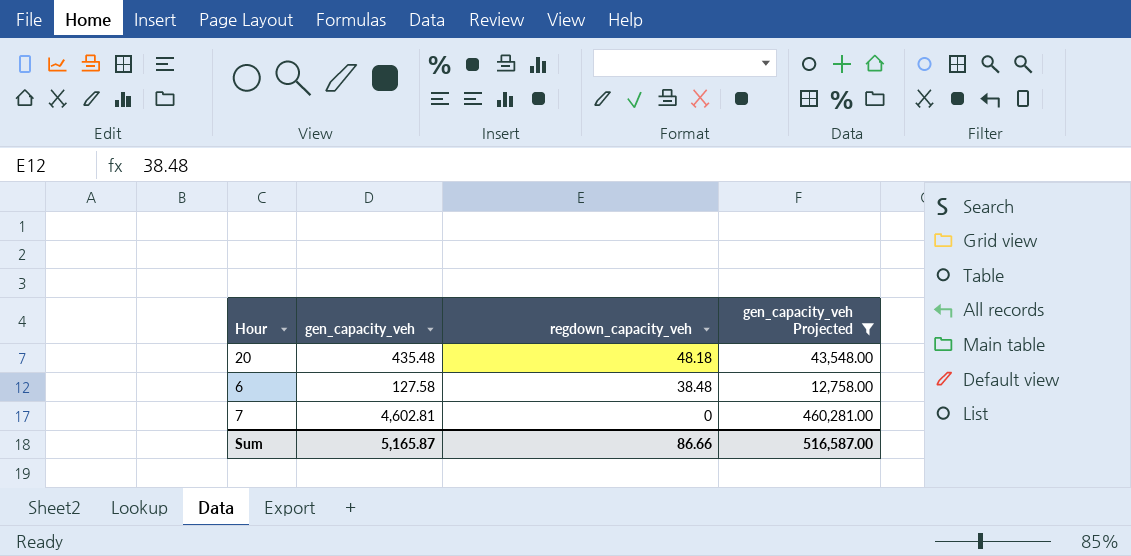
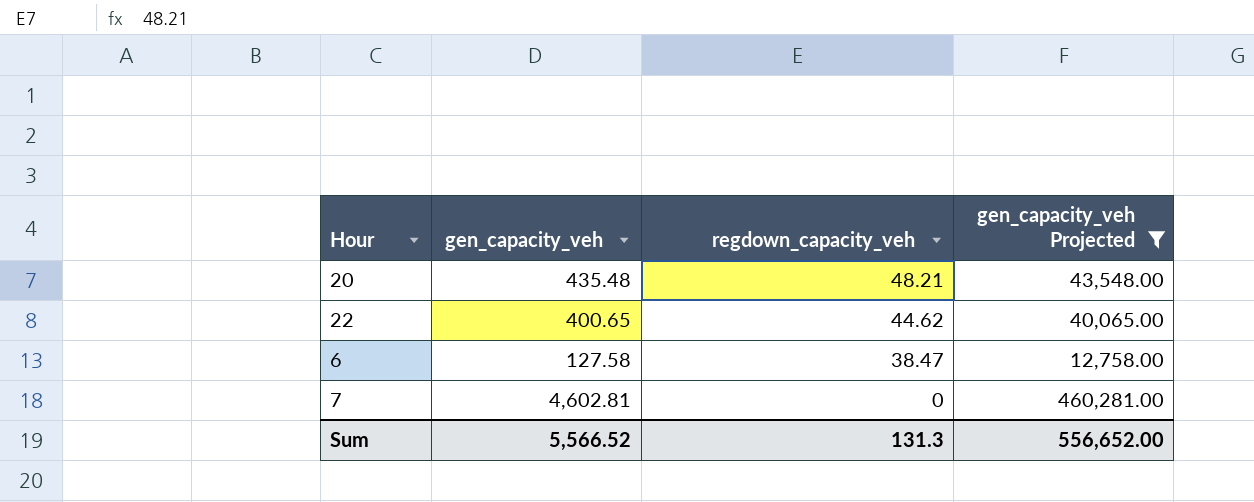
20 | regdown_capacity_veh: 48.18 -> 48.21
row 22: none -> 400.65 | 44.62 | 40,065.00
6 | regdown_capacity_veh: 38.48 -> 38.47
Sum | gen_capacity_veh: 5,165.87 -> 5,566.52
Sum | regdown_capacity_veh: 86.66 -> 131.3
Sum | gen_capacity_veh Projected: 516,587.00 -> 556,652.00

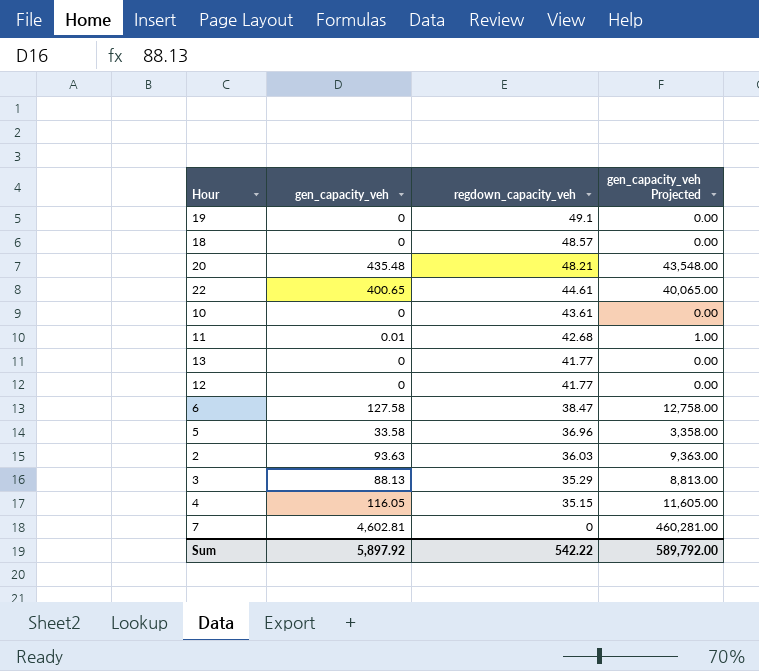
filter: gen_capacity_veh Projected >= 12,758.00 -> none
22 | regdown_capacity_veh: 44.62 -> 44.61
Sum | gen_capacity_veh: 5,566.52 -> 5,897.92
Sum | regdown_capacity_veh: 131.3 -> 542.22
Sum | gen_capacity_veh Projected: 556,652.00 -> 589,792.00

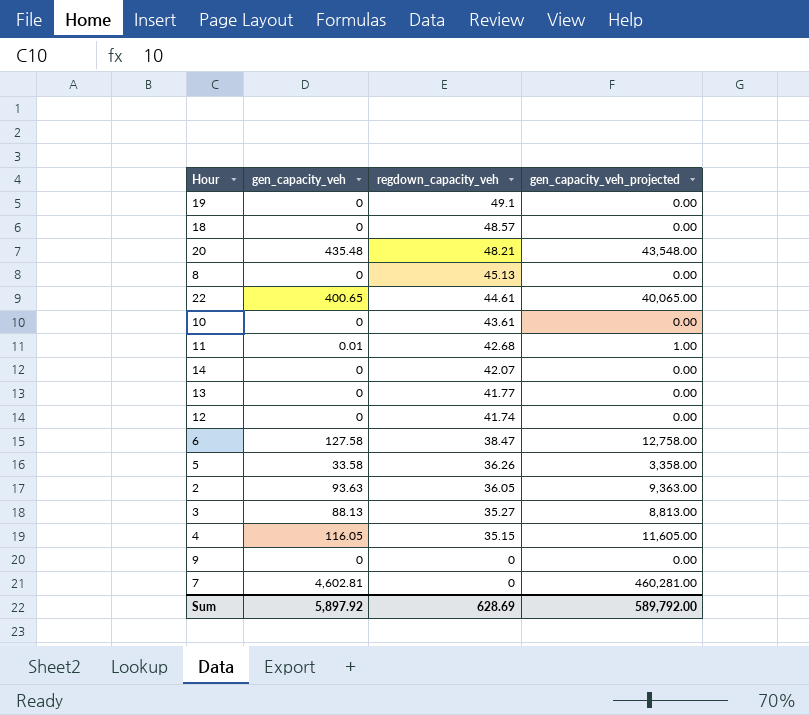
column name: gen_capacity_veh Projected -> gen_capacity_veh_projected
row 8: none -> 0 | 45.13 | 0.00
row 14: none -> 0 | 42.07 | 0.00
12 | regdown_capacity_veh: 41.77 -> 41.74
5 | regdown_capacity_veh: 36.96 -> 36.26
2 | regdown_capacity_veh: 36.03 -> 36.05
3 | regdown_capacity_veh: 35.29 -> 35.27
row 9: none -> 0 | 0 | 0.00
Sum | regdown_capacity_veh: 542.22 -> 628.69

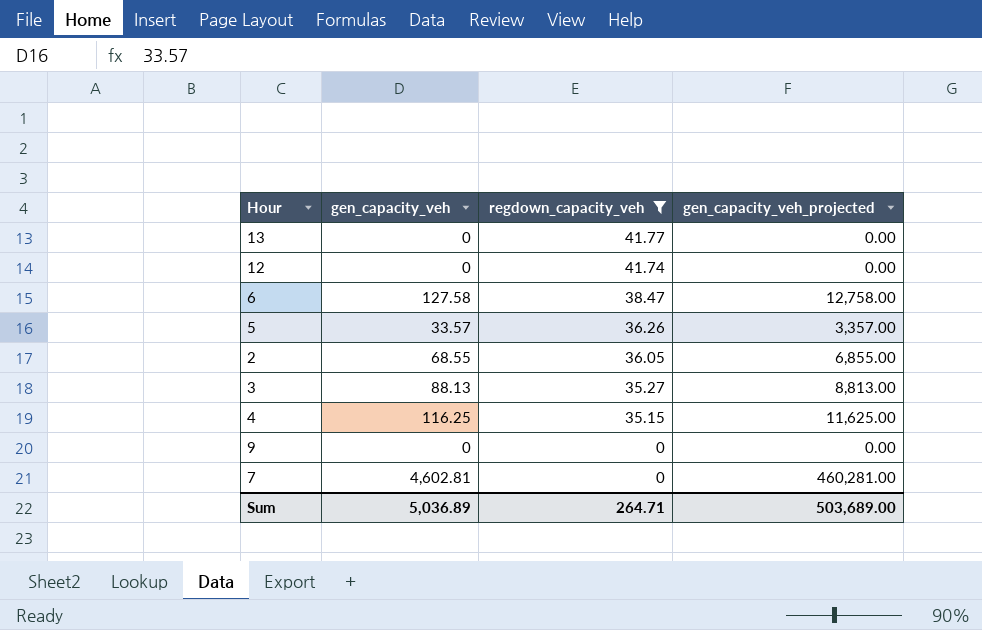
filter: none -> regdown_capacity_veh <= 41.77
5 | gen_capacity_veh: 33.58 -> 33.57
5 | gen_capacity_veh_projected: 3,358.00 -> 3,357.00
2 | gen_capacity_veh: 93.63 -> 68.55
2 | gen_capacity_veh_projected: 9,363.00 -> 6,855.00
4 | gen_capacity_veh: 116.05 -> 116.25
4 | gen_capacity_veh_projected: 11,605.00 -> 11,625.00
Sum | gen_capacity_veh: 5,897.92 -> 5,036.89
Sum | regdown_capacity_veh: 628.69 -> 264.71
Sum | gen_capacity_veh_projected: 589,792.00 -> 503,689.00

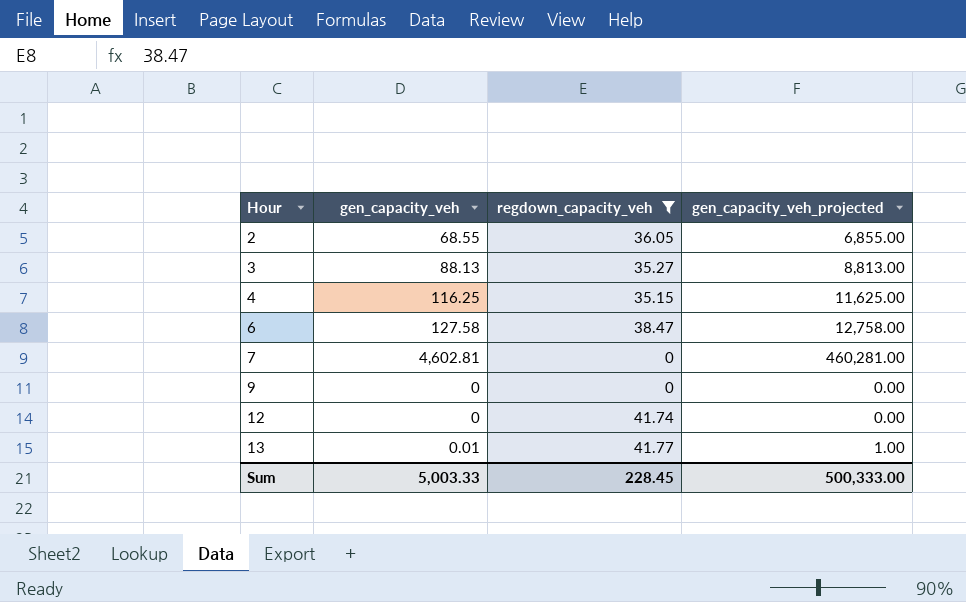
row order: regdown_capacity_veh descending -> Hour ascending
row 5: 33.57 | 36.26 | 3,357.00 -> none
13 | gen_capacity_veh: 0 -> 0.01
13 | gen_capacity_veh_projected: 0.00 -> 1.00
Sum | gen_capacity_veh: 5,036.89 -> 5,003.33
Sum | regdown_capacity_veh: 264.71 -> 228.45
Sum | gen_capacity_veh_projected: 503,689.00 -> 500,333.00

